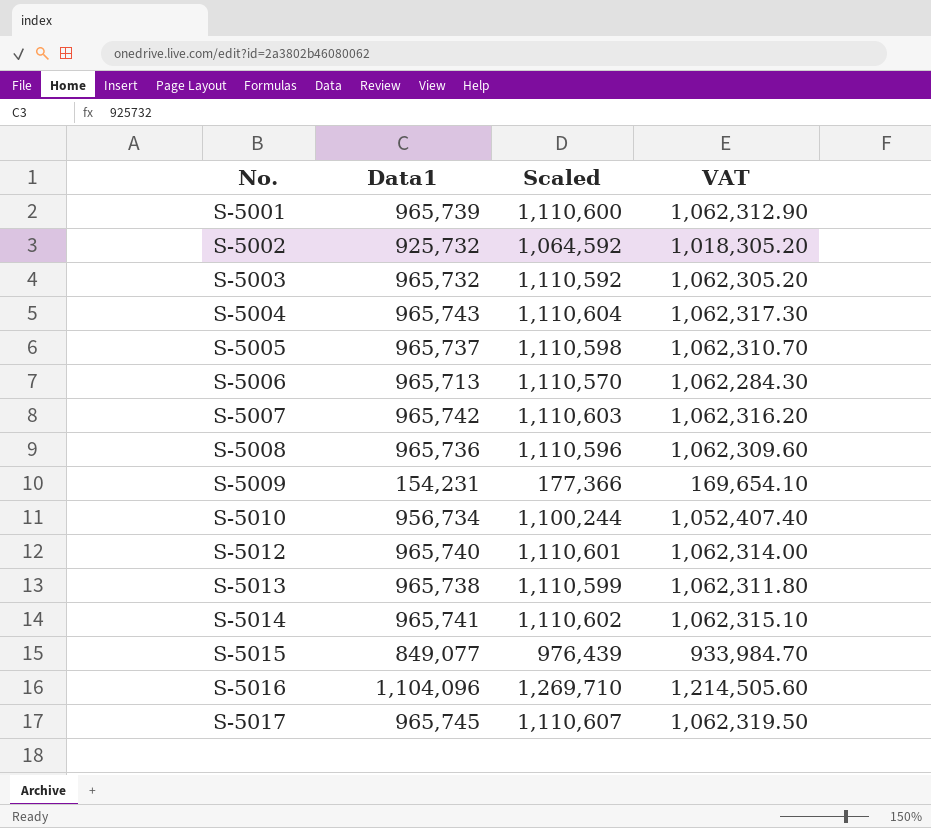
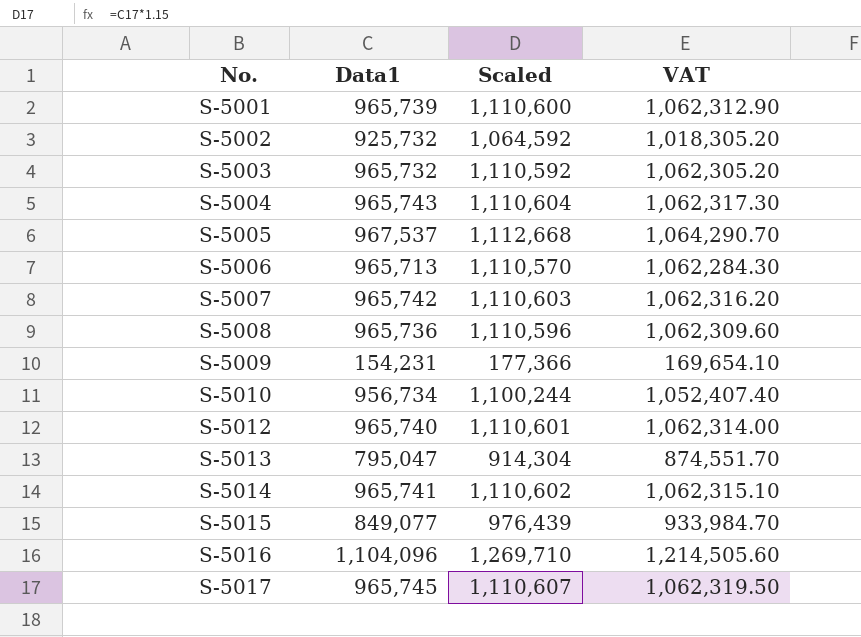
S-5005 | Data1: 965,737 -> 967,537
S-5005 | Scaled: 1,110,598 -> 1,112,668
S-5005 | VAT: 1,062,310.70 -> 1,064,290.70
S-5013 | Data1: 965,738 -> 795,047
S-5013 | Scaled: 1,110,599 -> 914,304
S-5013 | VAT: 1,062,311.80 -> 874,551.70

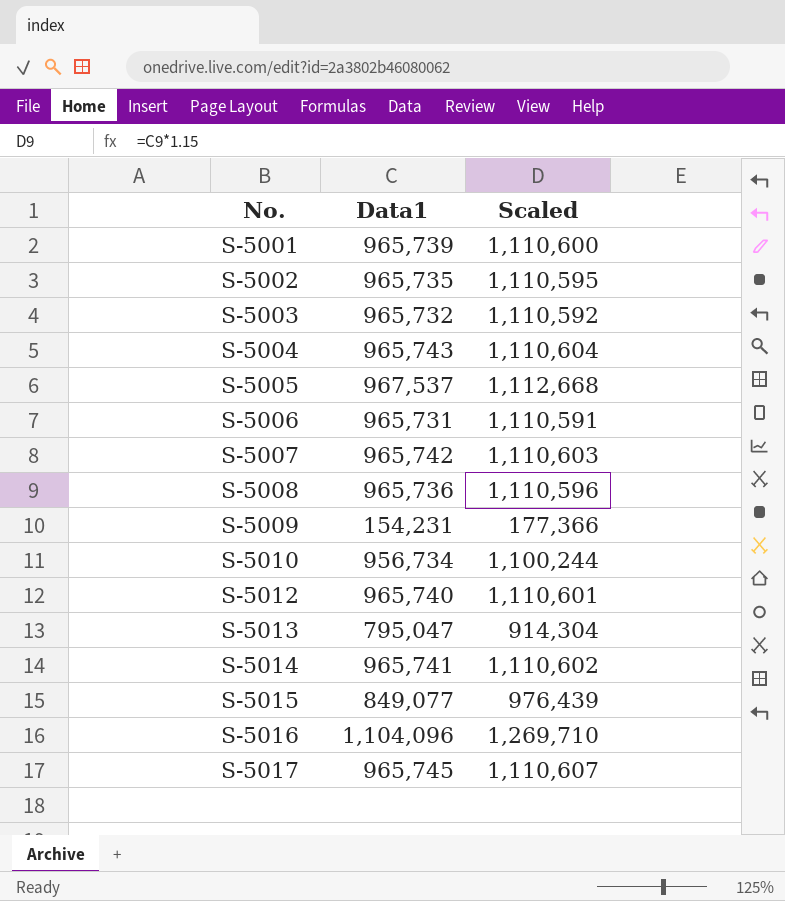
column VAT | formula: [Data1] * 1.1 -> none
S-5002 | Data1: 925,732 -> 965,735
S-5002 | Scaled: 1,064,592 -> 1,110,595
S-5006 | Data1: 965,713 -> 965,731
S-5006 | Scaled: 1,110,570 -> 1,110,591

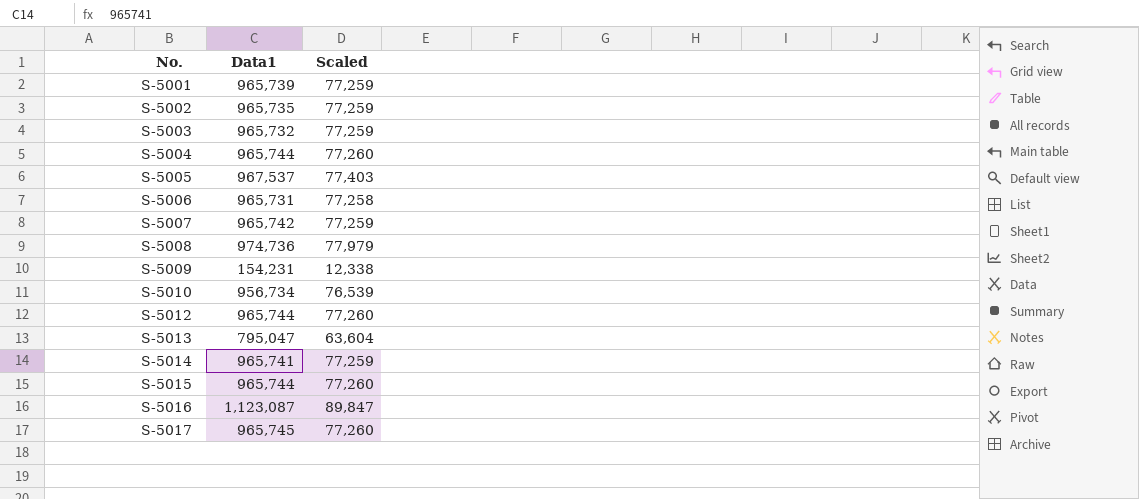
column Scaled | formula: [Data1] * 1.15 -> [Data1] * 0.08
S-5004 | Data1: 965,743 -> 965,744
S-5008 | Data1: 965,736 -> 974,736
S-5012 | Data1: 965,740 -> 965,744
S-5015 | Data1: 849,077 -> 965,744
S-5016 | Data1: 1,104,096 -> 1,123,087

